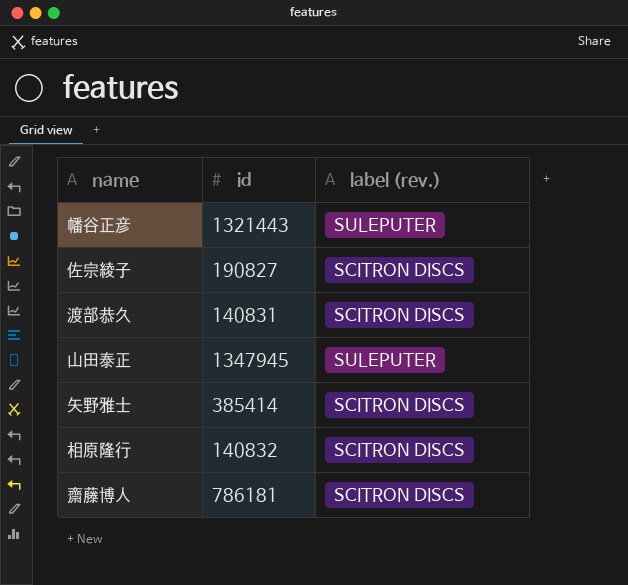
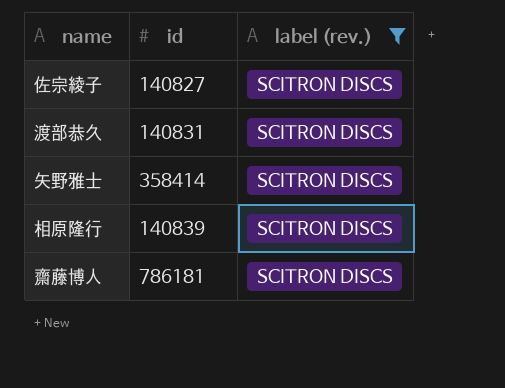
filter: none -> label (rev.) = SCITRON DISCS
佐宗綾子 | id: 190827 -> 140827
矢野雅士 | id: 385414 -> 358414
相原隆行 | id: 140832 -> 140839

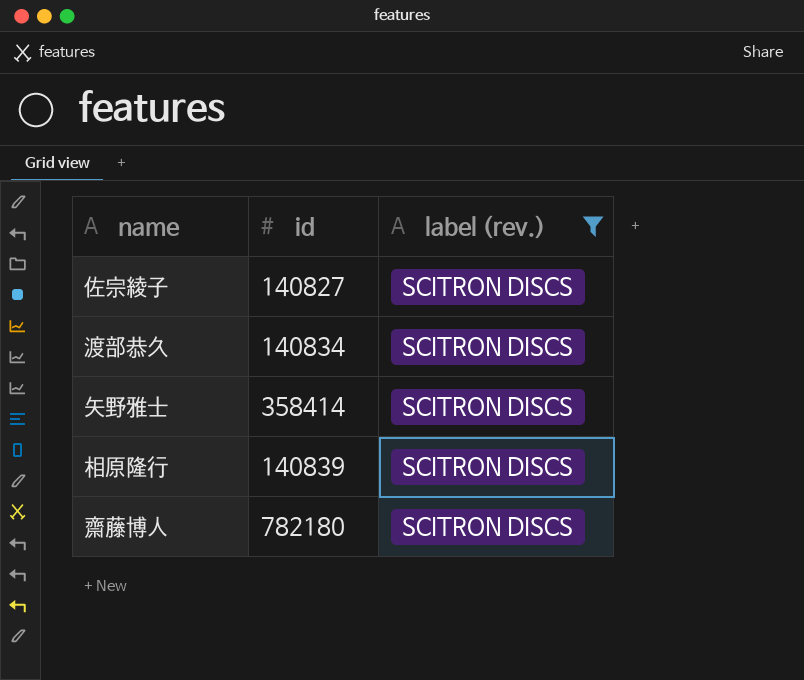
渡部恭久 | id: 140831 -> 140834
齋藤博人 | id: 786181 -> 782180

